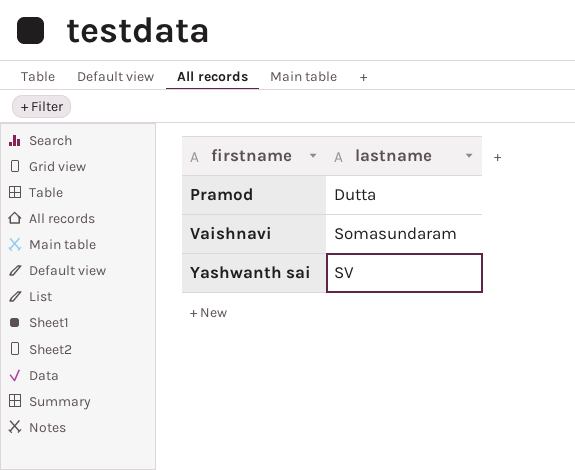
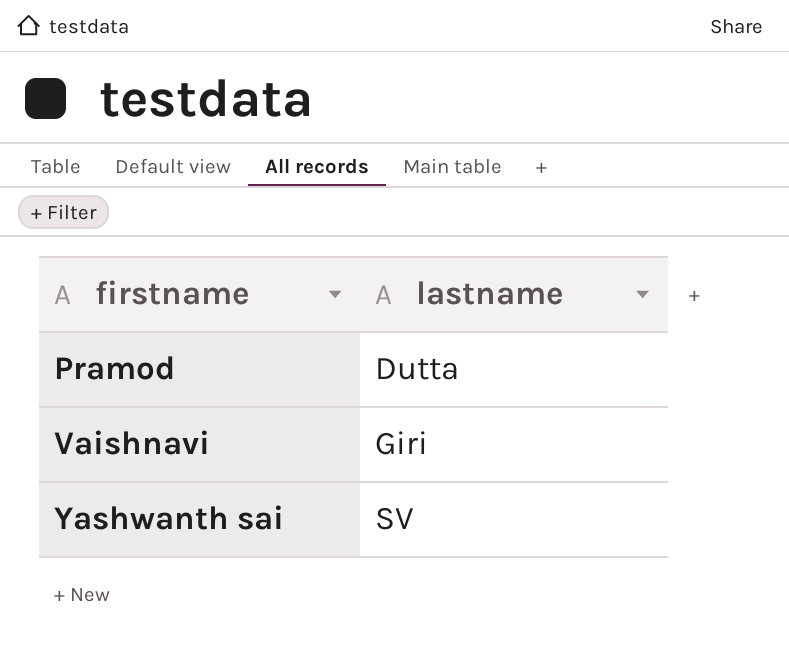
Vaishnavi | lastname: Somasundaram -> Giri

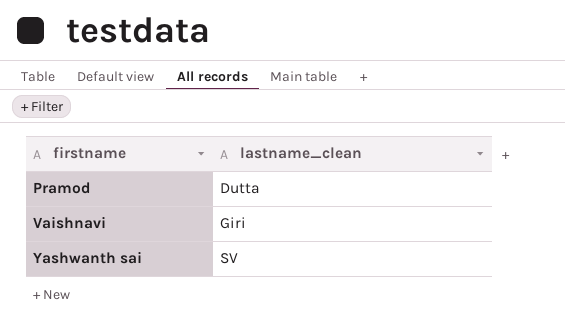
column name: lastname -> lastname_clean

